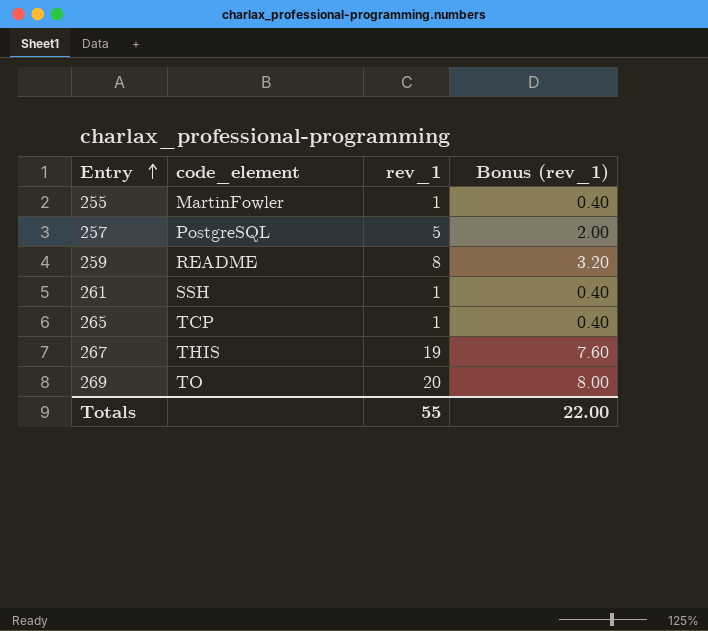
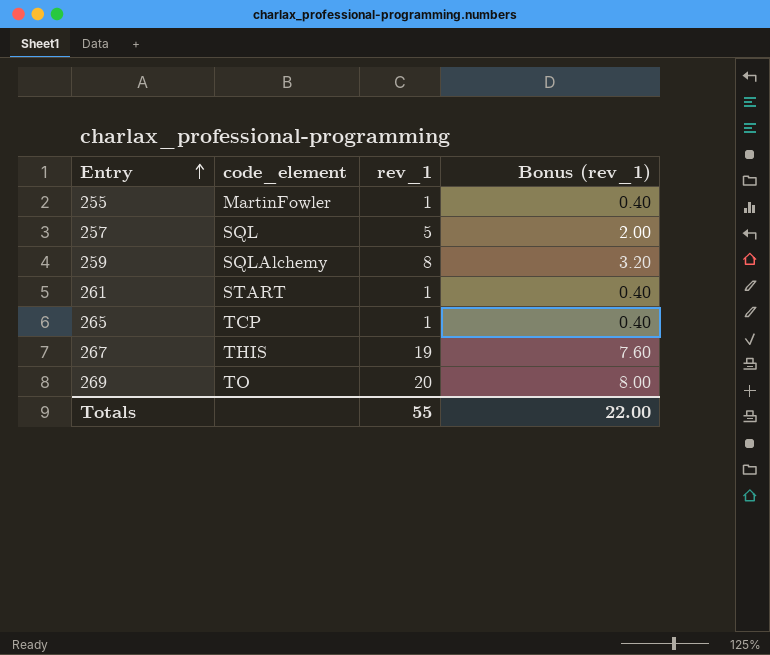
257 | code_element: PostgreSQL -> SQL
259 | code_element: README -> SQLAlchemy
261 | code_element: SSH -> START

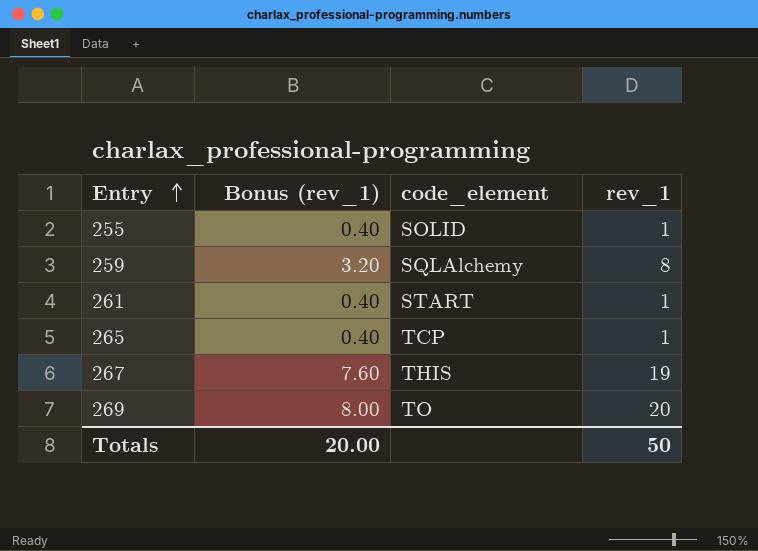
column Bonus (rev_1) | position: 4 -> 2
row 257: SQL | 5 | 2.00 -> none
255 | code_element: MartinFowler -> SOLID
Totals | Bonus (rev_1): 22.00 -> 20.00
Totals | rev_1: 55 -> 50

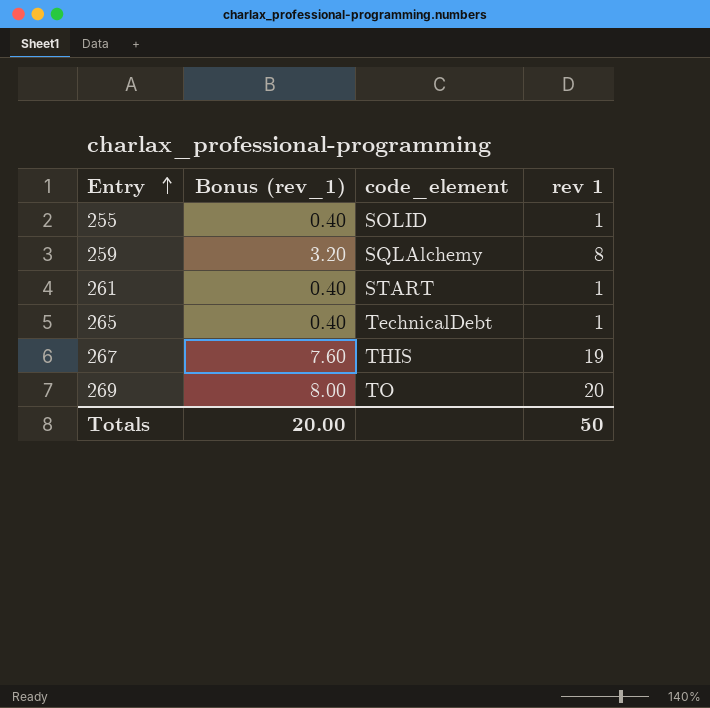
column name: rev_1 -> rev 1
265 | code_element: TCP -> TechnicalDebt

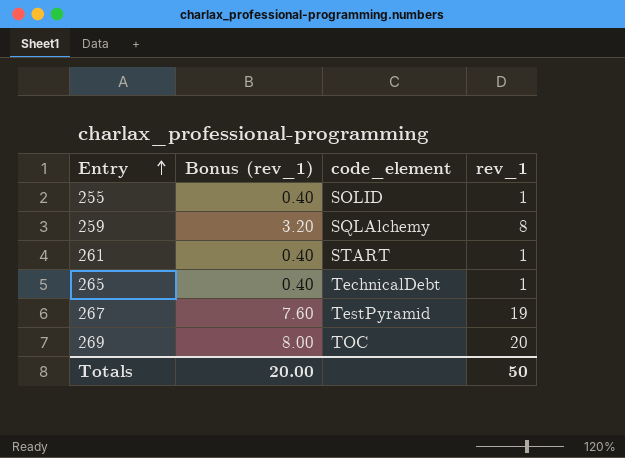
column name: rev 1 -> rev_1
267 | code_element: THIS -> TestPyramid
269 | code_element: TO -> TOC

